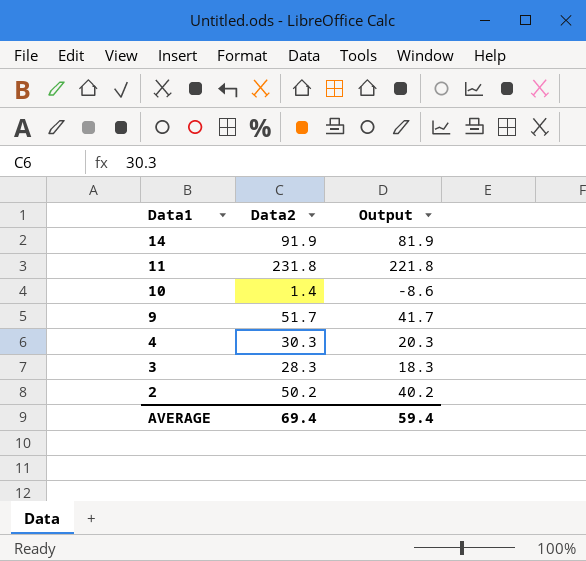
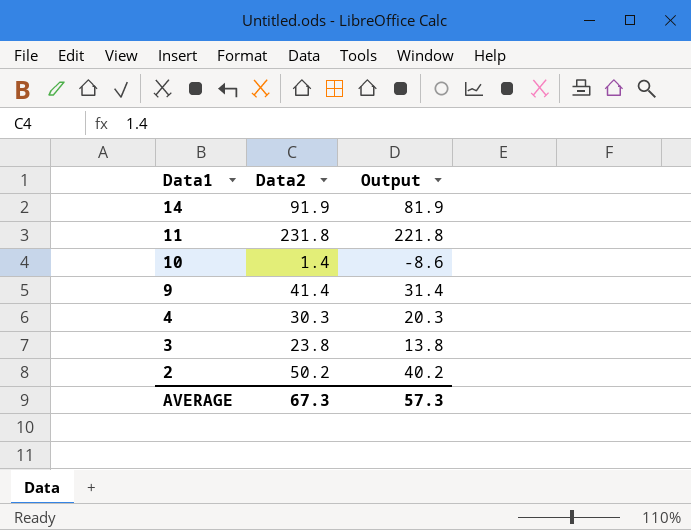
9 | Data2: 51.7 -> 41.4
9 | Output: 41.7 -> 31.4
3 | Data2: 28.3 -> 23.8
3 | Output: 18.3 -> 13.8
AVERAGE | Data2: 69.4 -> 67.3
AVERAGE | Output: 59.4 -> 57.3

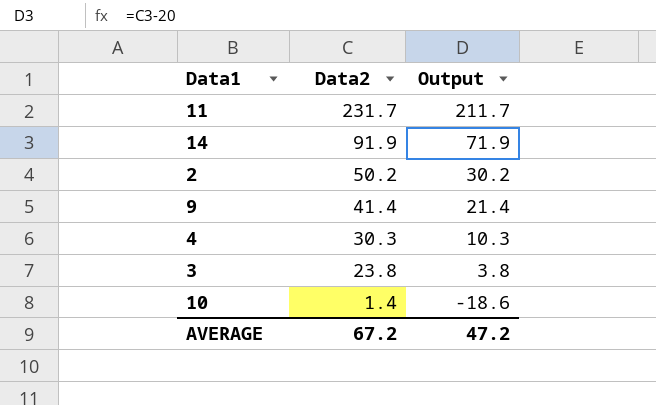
row order: Data1 descending -> Data2 descending
column Output | formula: [Data2] - 10 -> [Data2] - 20
11 | Data2: 231.8 -> 231.7
AVERAGE | Data2: 67.3 -> 67.2
AVERAGE | Output: 57.3 -> 47.2

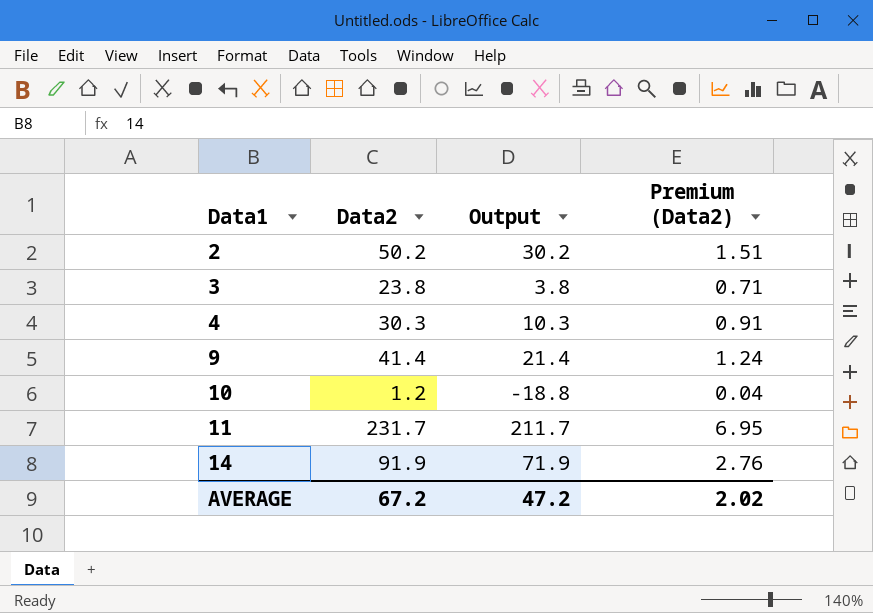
row order: Data2 descending -> Data1 ascending
column Premium (Data2) | formula: none -> [Data2] * 0.03
10 | Data2: 1.4 -> 1.2
10 | Output: -18.6 -> -18.8

